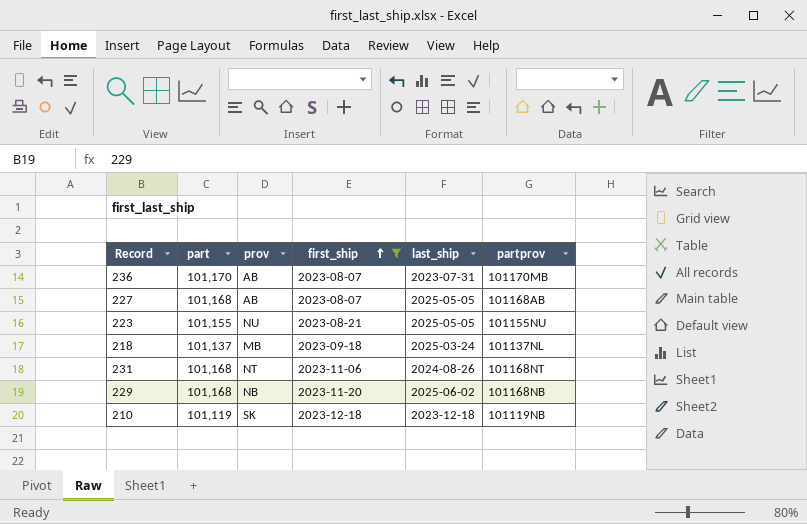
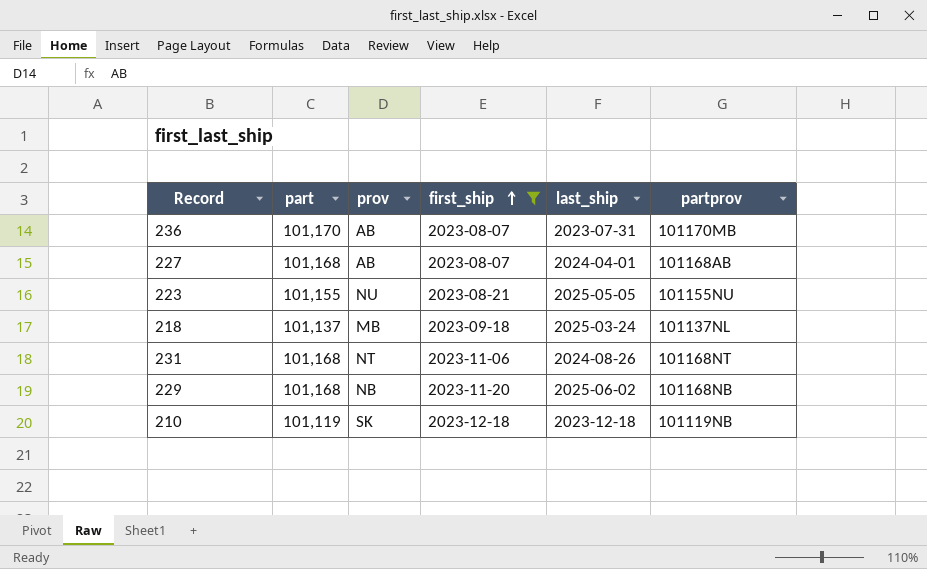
227 | last_ship: 2025-05-05 -> 2024-04-01

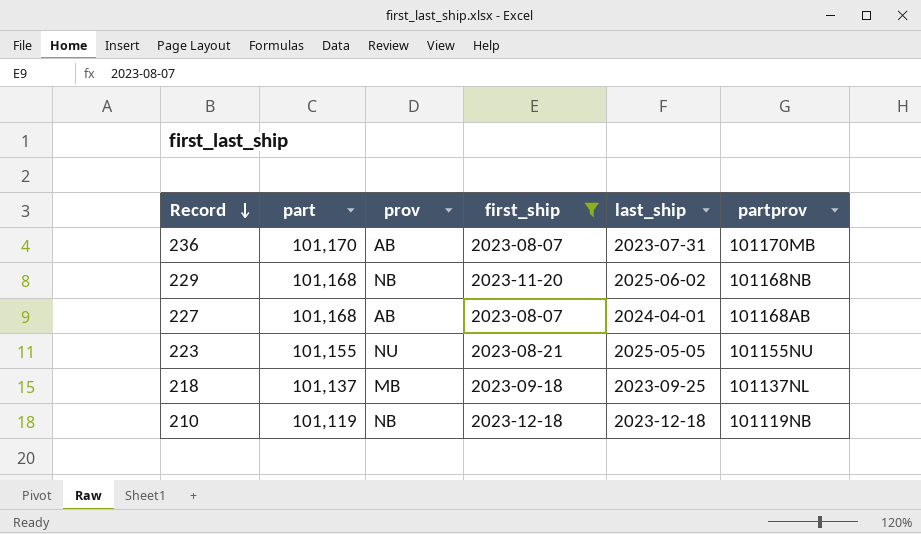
row order: first_ship ascending -> Record descending
row 231: 101,168 | NT | 2023-11-06 | 2024-08-26 | 101168NT -> none
218 | last_ship: 2025-03-24 -> 2023-09-25
210 | prov: SK -> NB

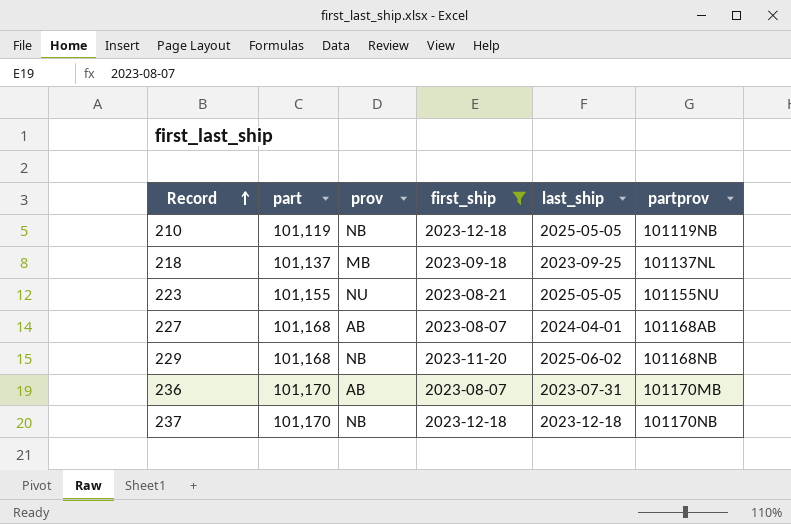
row order: Record descending -> Record ascending
210 | last_ship: 2023-12-18 -> 2025-05-05
row 237: none -> 101,170 | NB | 2023-12-18 | 2023-12-18 | 101170NB

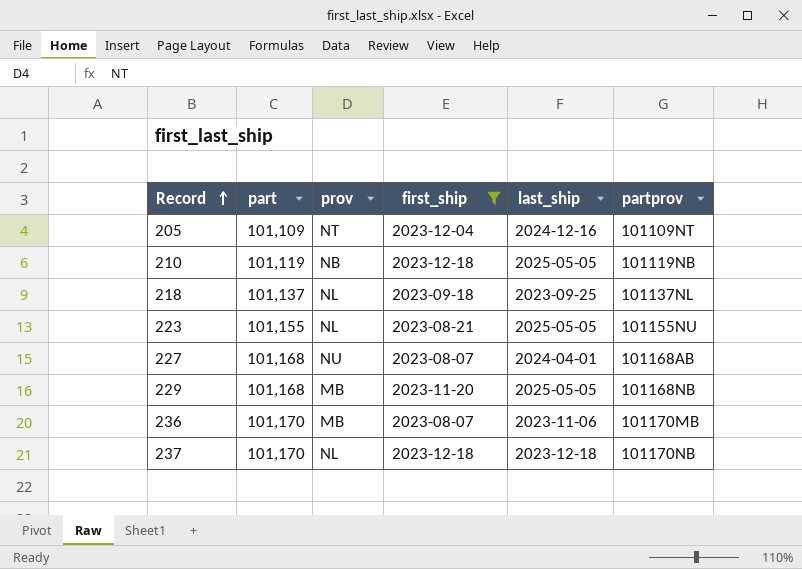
row 205: none -> 101,109 | NT | 2023-12-04 | 2024-12-16 | 101109NT
218 | prov: MB -> NL
223 | prov: NU -> NL
227 | prov: AB -> NU
229 | prov: NB -> MB
229 | last_ship: 2025-06-02 -> 2025-05-05
236 | prov: AB -> MB
236 | last_ship: 2023-07-31 -> 2023-11-06
237 | prov: NB -> NL

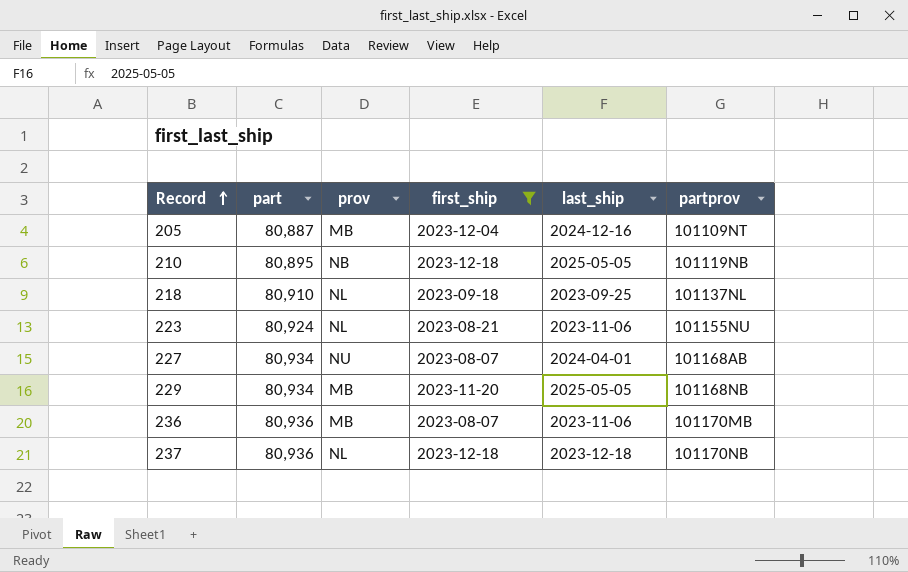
205 | part: 101,109 -> 80,887
205 | prov: NT -> MB
210 | part: 101,119 -> 80,895
218 | part: 101,137 -> 80,910
223 | part: 101,155 -> 80,924
223 | last_ship: 2025-05-05 -> 2023-11-06
227 | part: 101,168 -> 80,934
229 | part: 101,168 -> 80,934
236 | part: 101,170 -> 80,936
237 | part: 101,170 -> 80,936

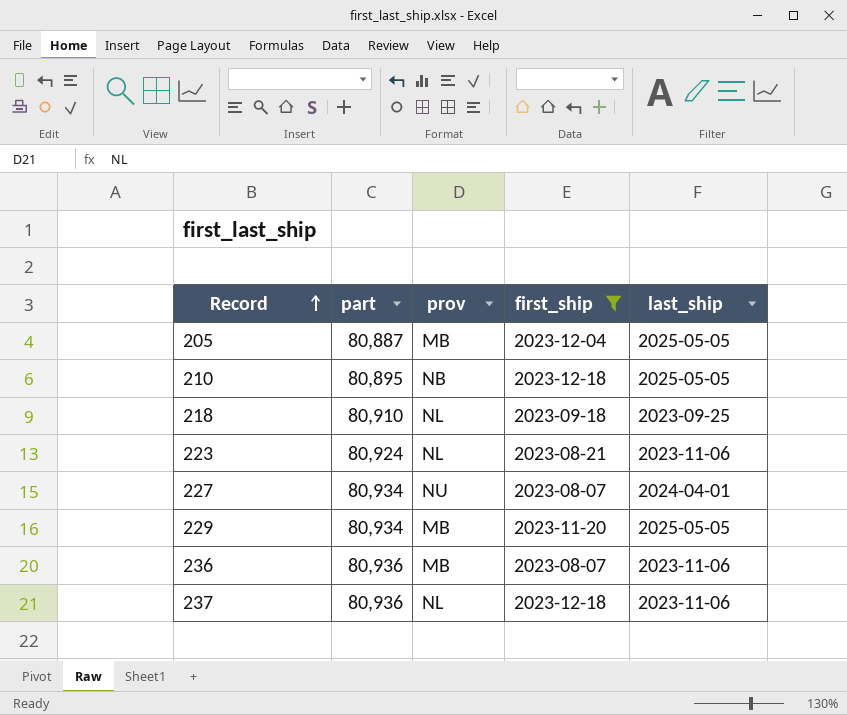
column partprov | position: 6 -> none
205 | last_ship: 2024-12-16 -> 2025-05-05
237 | last_ship: 2023-12-18 -> 2023-11-06

